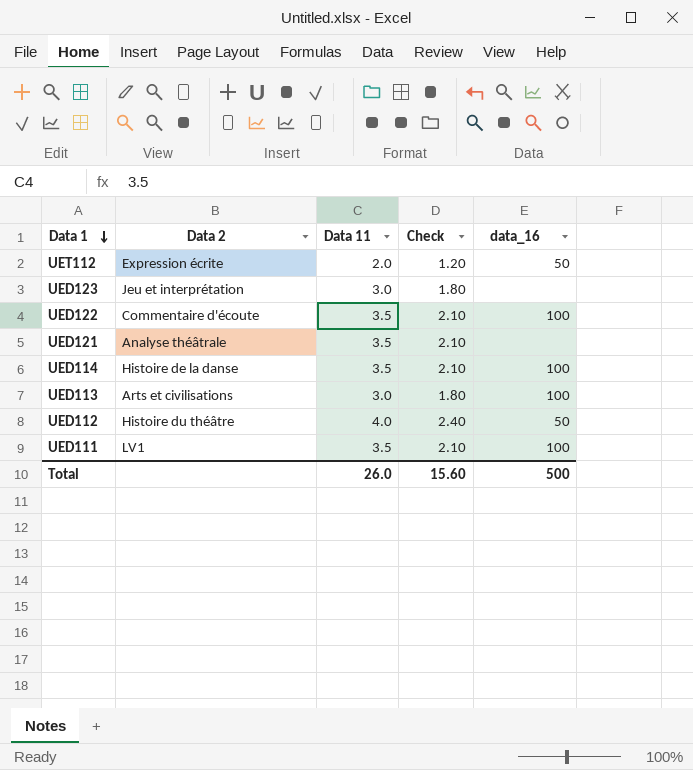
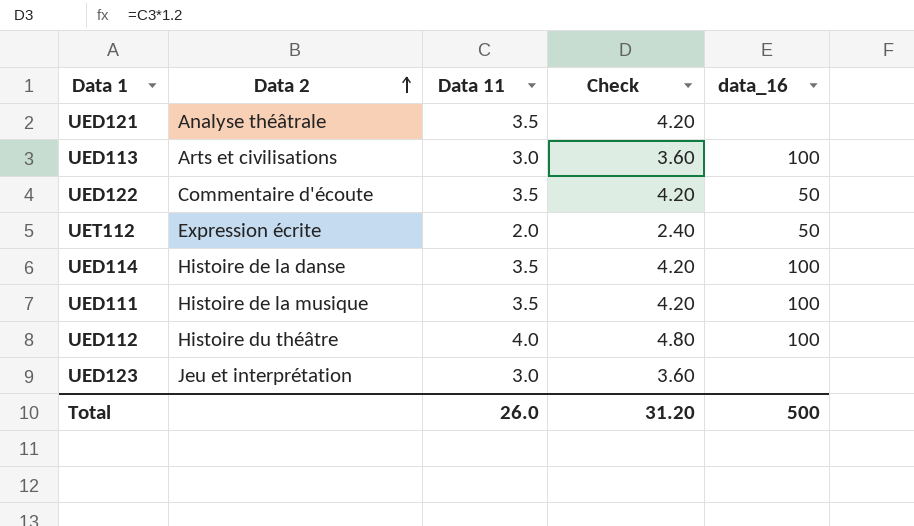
row order: Data 1 descending -> Data 2 ascending
column Check | formula: [Data 11] * 0.6 -> [Data 11] * 1.2
UED122 | data_16: 100 -> 50
UED111 | Data 2: LV1 -> Histoire de la musique
UED112 | data_16: 50 -> 100
Total | Check: 15.60 -> 31.20

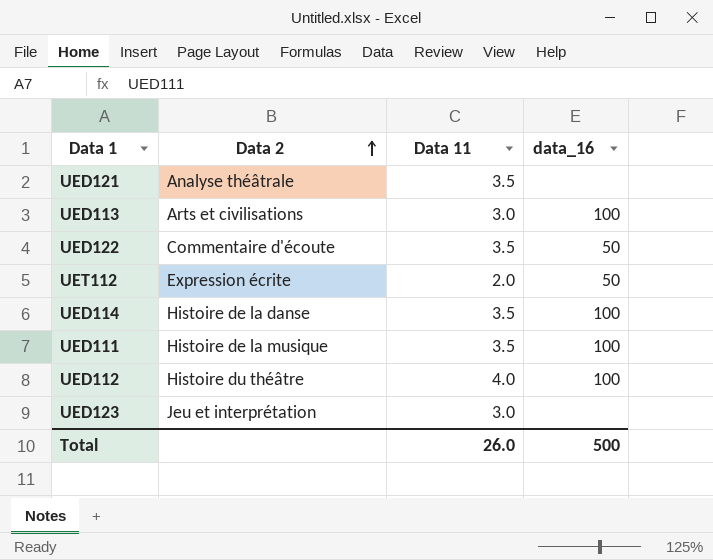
column Check | formula: [Data 11] * 1.2 -> none

